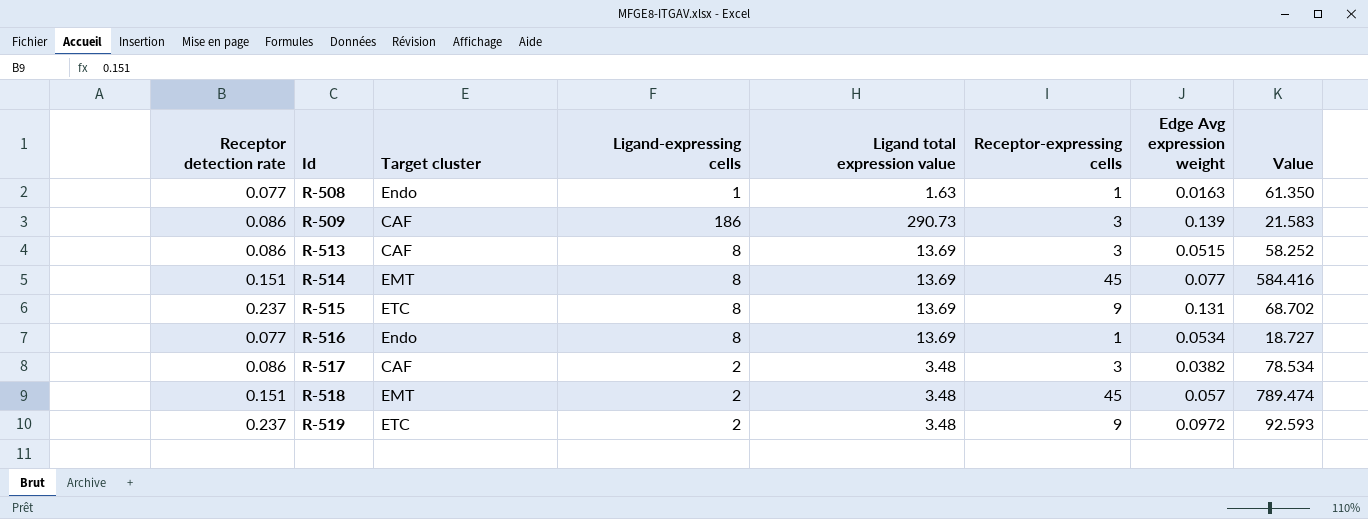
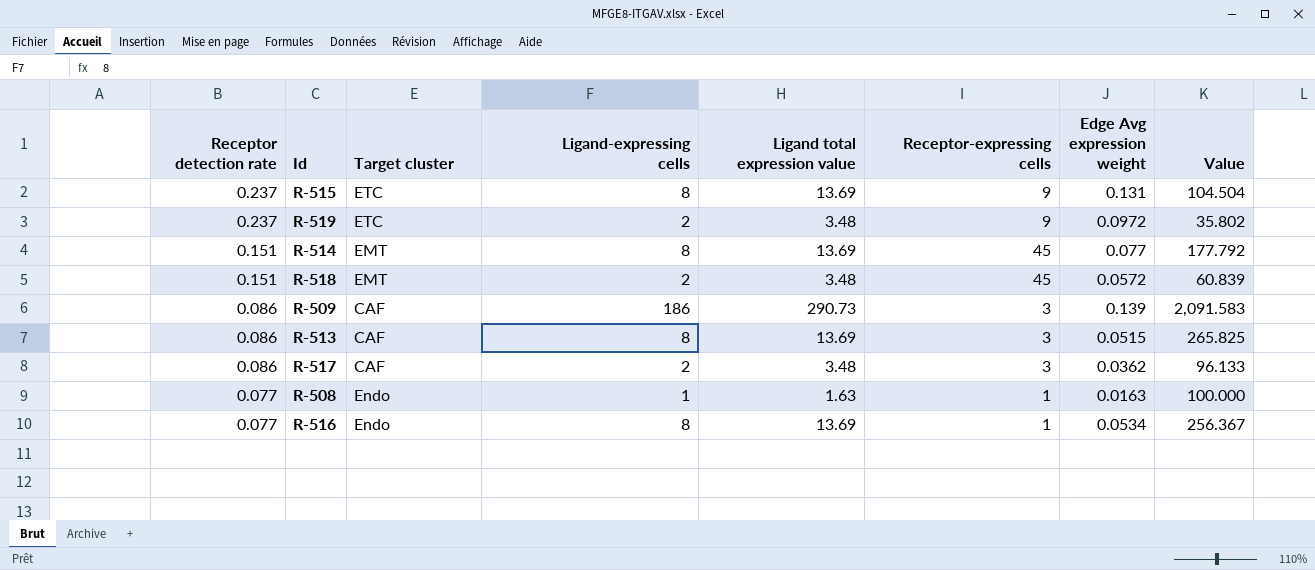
row order: Id ascending -> Receptor detection rate descending
column Value | formula: [Receptor-expressing cells] / [Edge Avg expression weight] -> [Ligand total expression value] / [Edge Avg expression weight]
R-518 | Edge Avg expression weight: 0.057 -> 0.0572
R-517 | Edge Avg expression weight: 0.0382 -> 0.0362

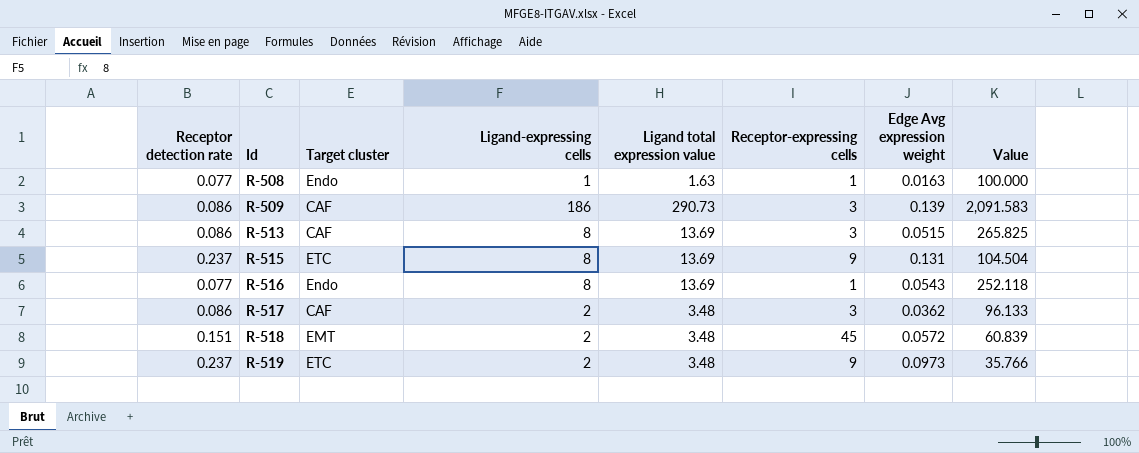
row order: Receptor detection rate descending -> Id ascending
row R-514: 0.151 | EMT | 8 | 13.69 | 45 | 0.077 | 177.792 -> none
R-516 | Edge Avg expression weight: 0.0534 -> 0.0543
R-516 | Value: 256.367 -> 252.118
R-519 | Edge Avg expression weight: 0.0972 -> 0.0973
R-519 | Value: 35.802 -> 35.766

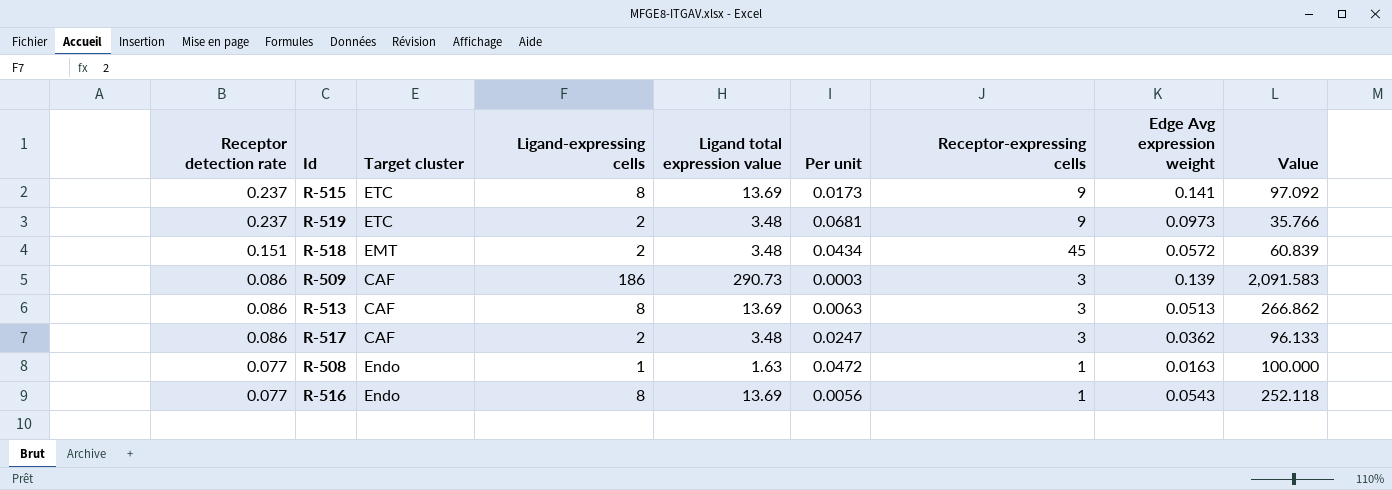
row order: Id ascending -> Receptor detection rate descending
column Per unit | formula: none -> [Receptor detection rate] / [Ligand total expression value]
R-515 | Edge Avg expression weight: 0.131 -> 0.141
R-515 | Value: 104.504 -> 97.092
R-513 | Edge Avg expression weight: 0.0515 -> 0.0513
R-513 | Value: 265.825 -> 266.862

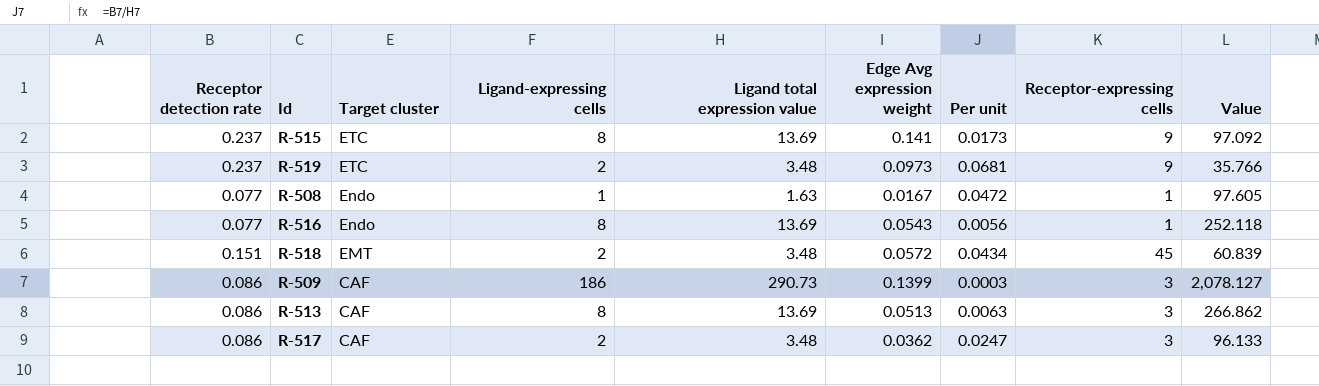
row order: Receptor detection rate descending -> Target cluster descending
column Edge Avg expression weight | position: 8 -> 6
R-508 | Edge Avg expression weight: 0.0163 -> 0.0167
R-508 | Value: 100.000 -> 97.605
R-509 | Edge Avg expression weight: 0.139 -> 0.1399
R-509 | Value: 2,091.583 -> 2,078.127

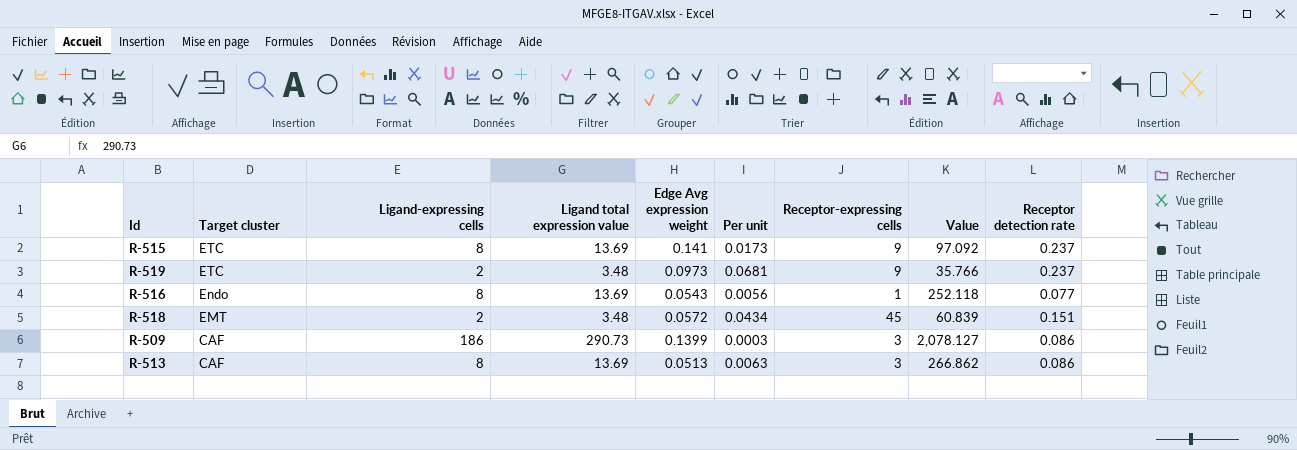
column Receptor detection rate | position: 1 -> 9
row R-508: 0.077 | Endo | 1 | 1.63 | 0.0167 | 0.0472 | 1 | 97.605 -> none
row R-517: 0.086 | CAF | 2 | 3.48 | 0.0362 | 0.0247 | 3 | 96.133 -> none

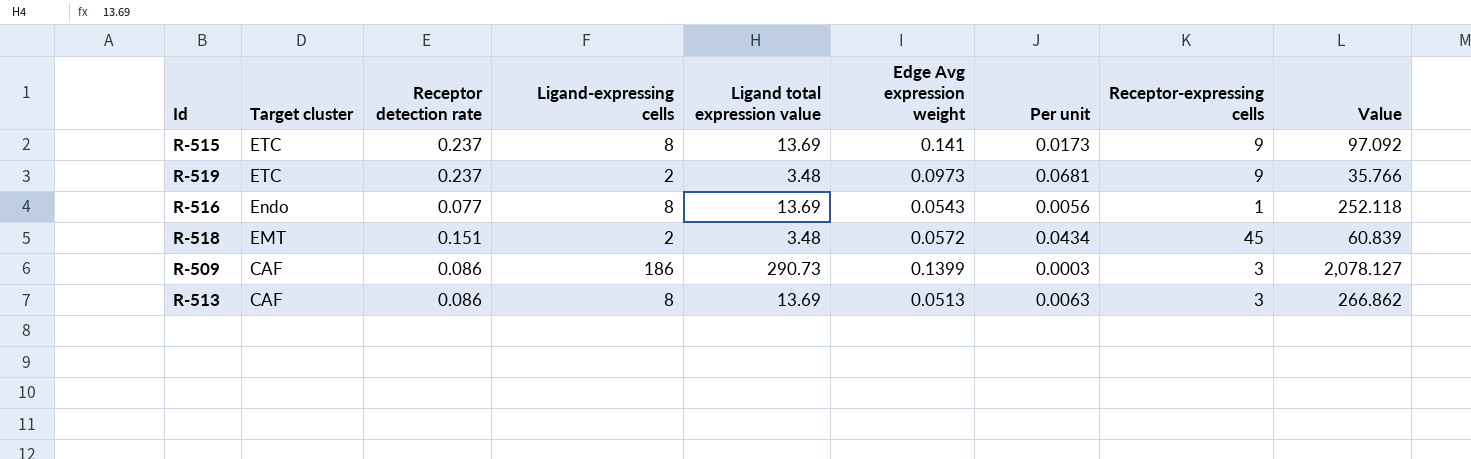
column Receptor detection rate | position: 9 -> 3

